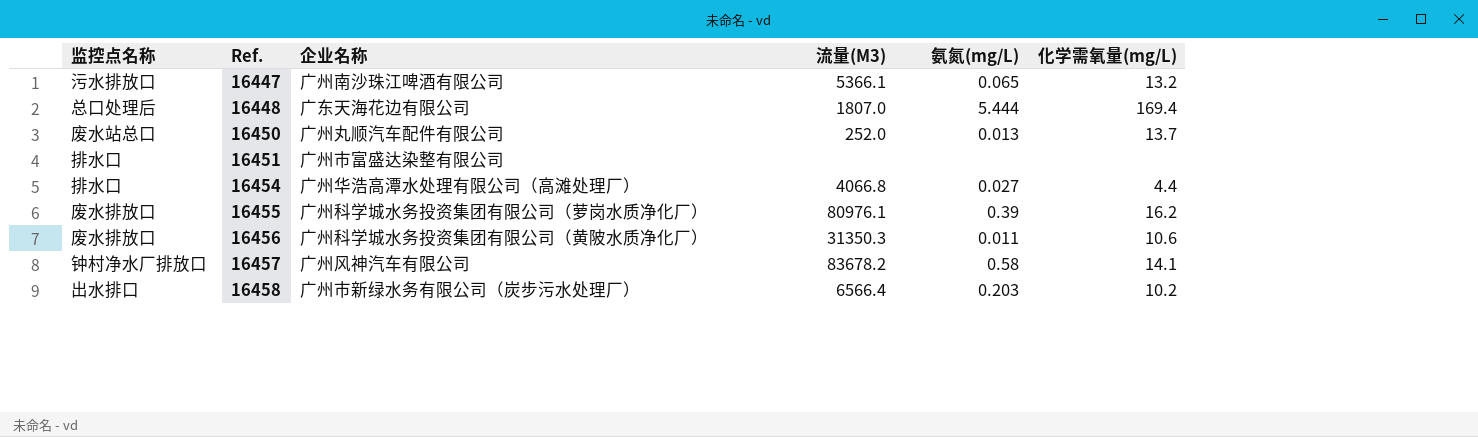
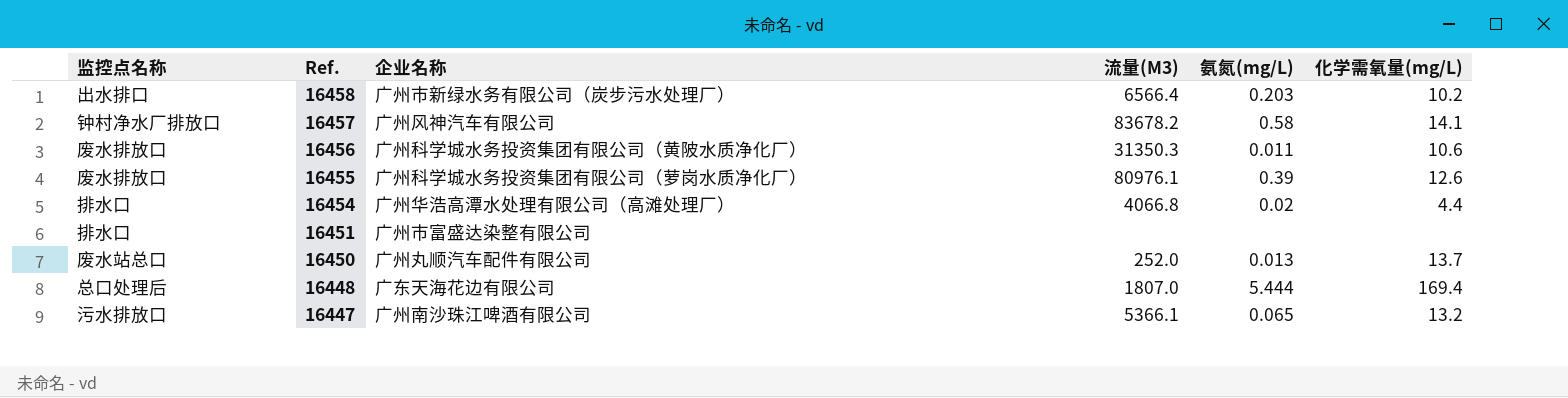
row order: Ref. ascending -> Ref. descending
16455 | 化学需氧量(mg/L): 16.2 -> 12.6
16454 | 氨氮(mg/L): 0.027 -> 0.02

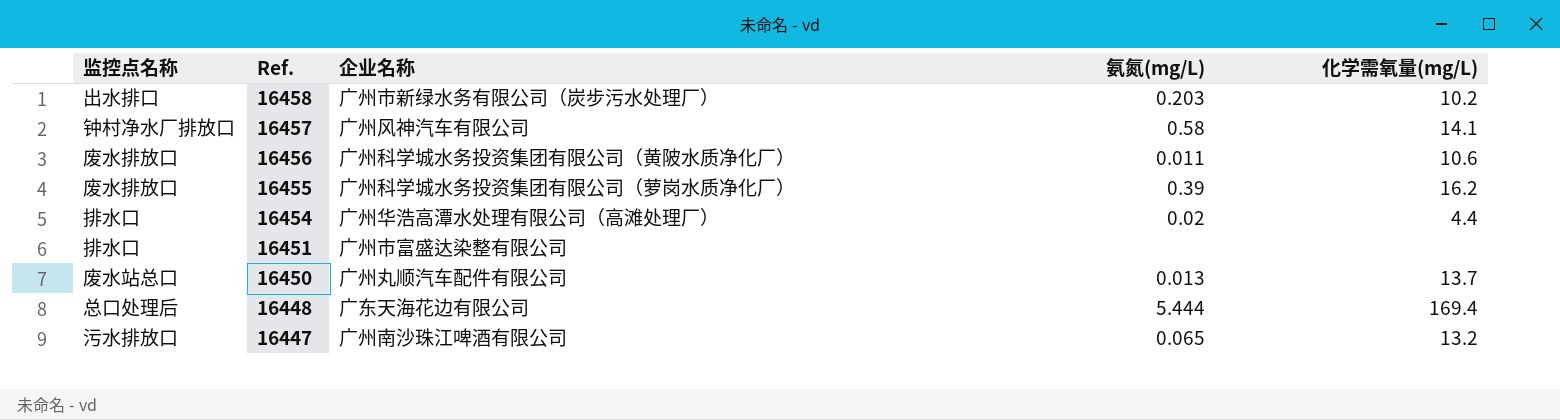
column 流量(M3) | position: 4 -> none
16455 | 化学需氧量(mg/L): 12.6 -> 16.2

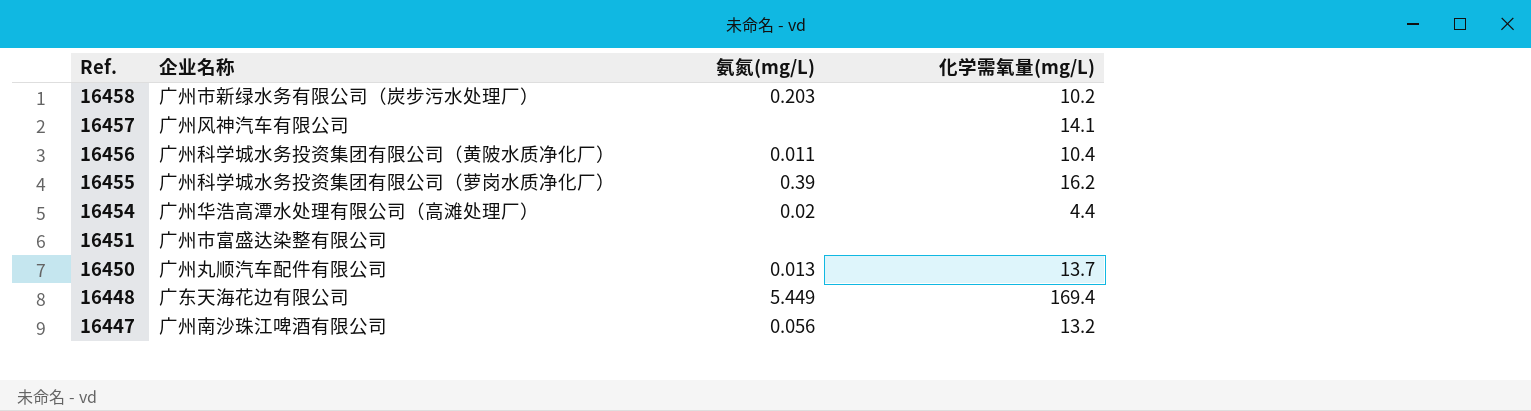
column 监控点名称 | position: 1 -> none
16457 | 氨氮(mg/L): 0.58 -> none
16456 | 化学需氧量(mg/L): 10.6 -> 10.4
16448 | 氨氮(mg/L): 5.444 -> 5.449
16447 | 氨氮(mg/L): 0.065 -> 0.056

